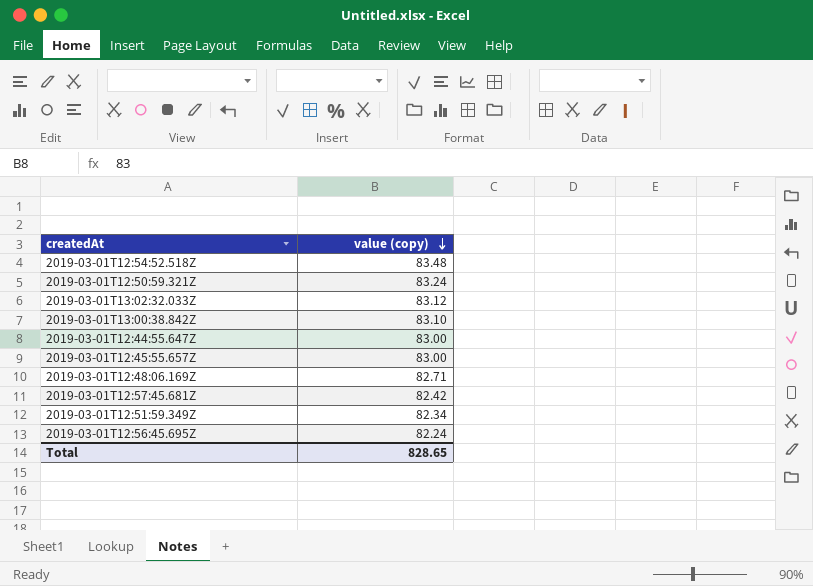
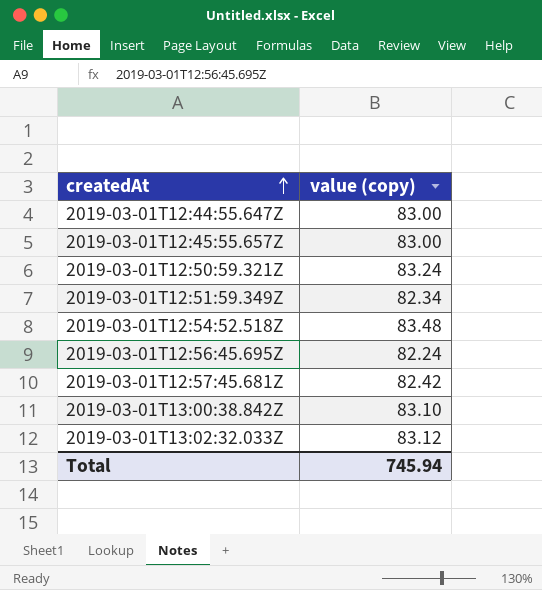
row order: value (copy) descending -> createdAt ascending
row 2019-03-01T12:48:06.169Z: 82.71 -> none
Total | value (copy): 828.65 -> 745.94

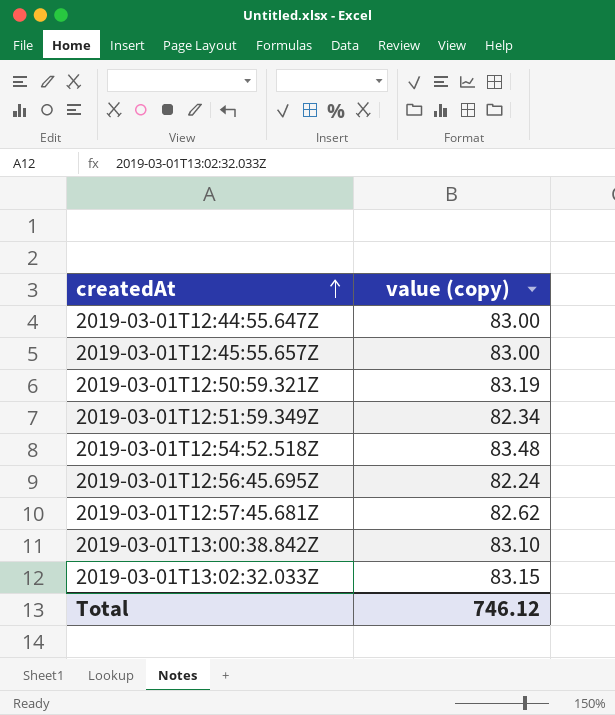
2019-03-01T12:50:59.321Z | value (copy): 83.24 -> 83.19
2019-03-01T12:57:45.681Z | value (copy): 82.42 -> 82.62
2019-03-01T13:02:32.033Z | value (copy): 83.12 -> 83.15
Total | value (copy): 745.94 -> 746.12

